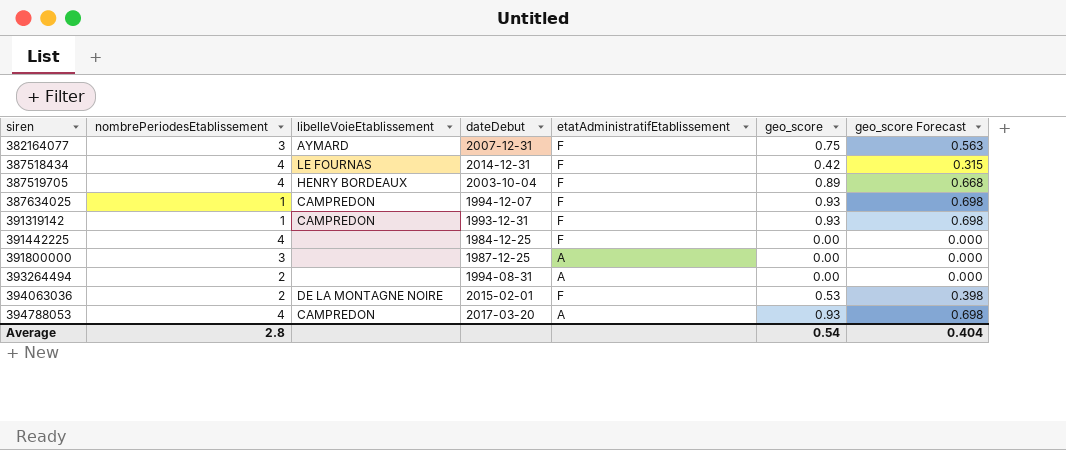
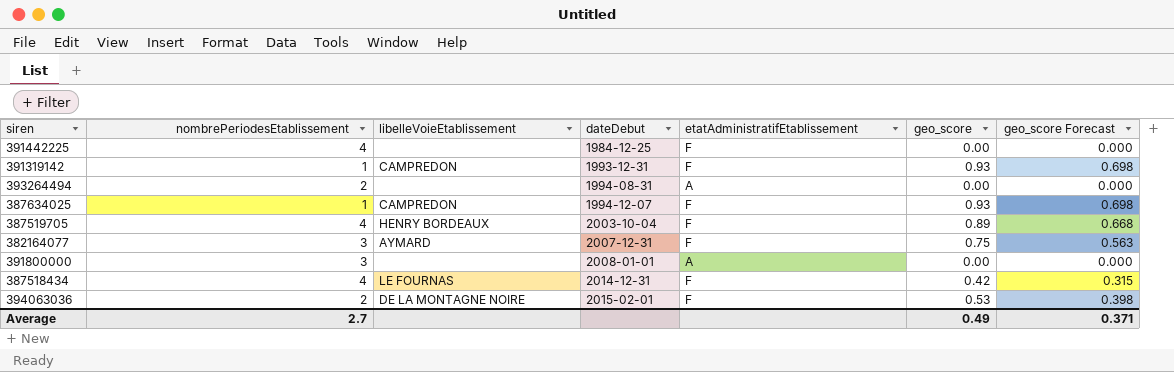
row order: siren ascending -> dateDebut ascending
row 394788053: 4 | CAMPREDON | 2017-03-20 | A | 0.93 | 0.698 -> none
391800000 | dateDebut: 1987-12-25 -> 2008-01-01
Average | nombrePeriodesEtablissement: 2.8 -> 2.7
Average | geo_score: 0.54 -> 0.49
Average | geo_score Forecast: 0.404 -> 0.371

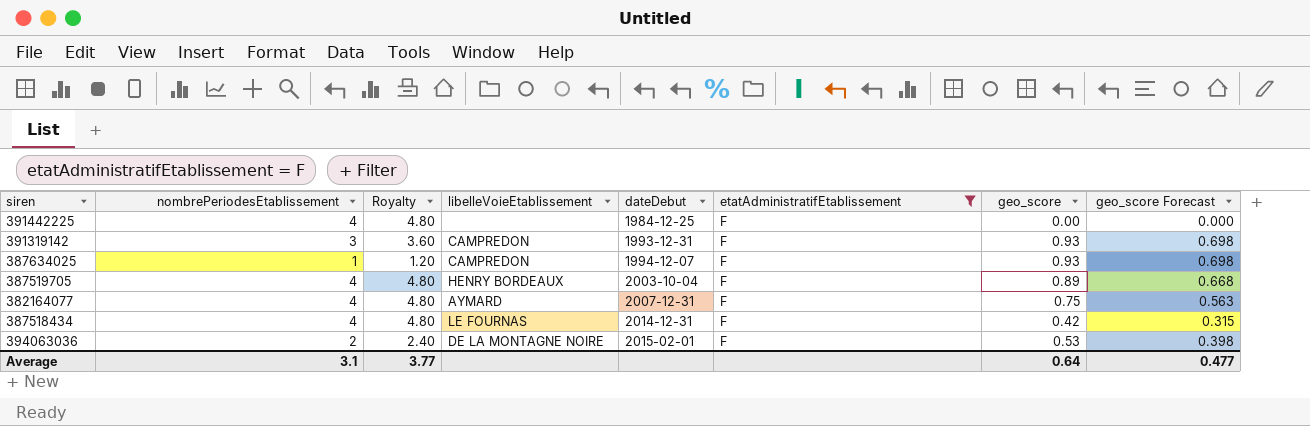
filter: none -> etatAdministratifEtablissement = F
column Royalty | formula: none -> [nombrePeriodesEtablissement] * 1.2
391319142 | nombrePeriodesEtablissement: 1 -> 3
382164077 | nombrePeriodesEtablissement: 3 -> 4
Average | nombrePeriodesEtablissement: 2.7 -> 3.1
Average | geo_score: 0.49 -> 0.64
Average | geo_score Forecast: 0.371 -> 0.477

